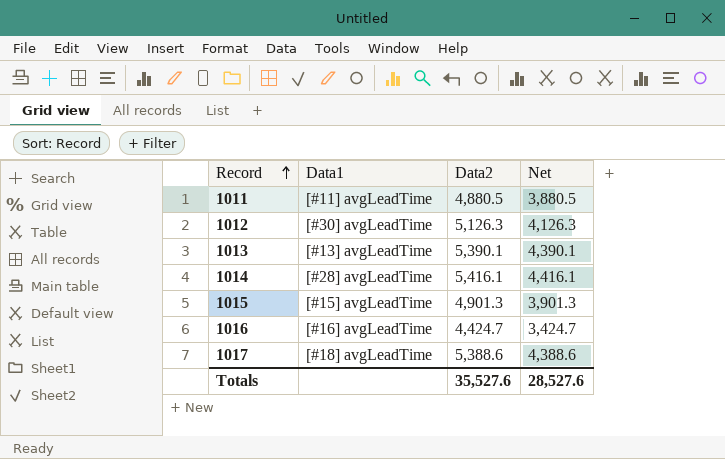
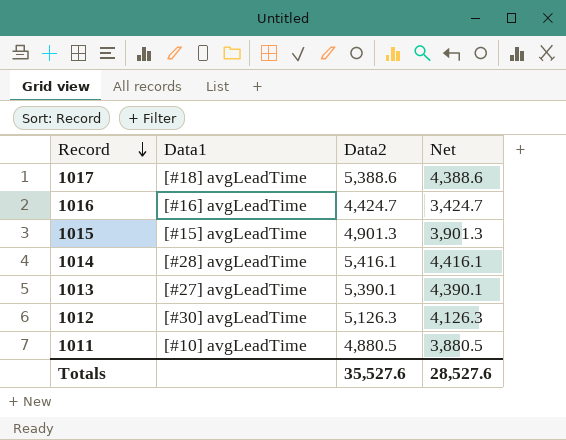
row order: Record ascending -> Record descending
1013 | Data1: [#13] avgLeadTime -> [#27] avgLeadTime
1011 | Data1: [#11] avgLeadTime -> [#10] avgLeadTime

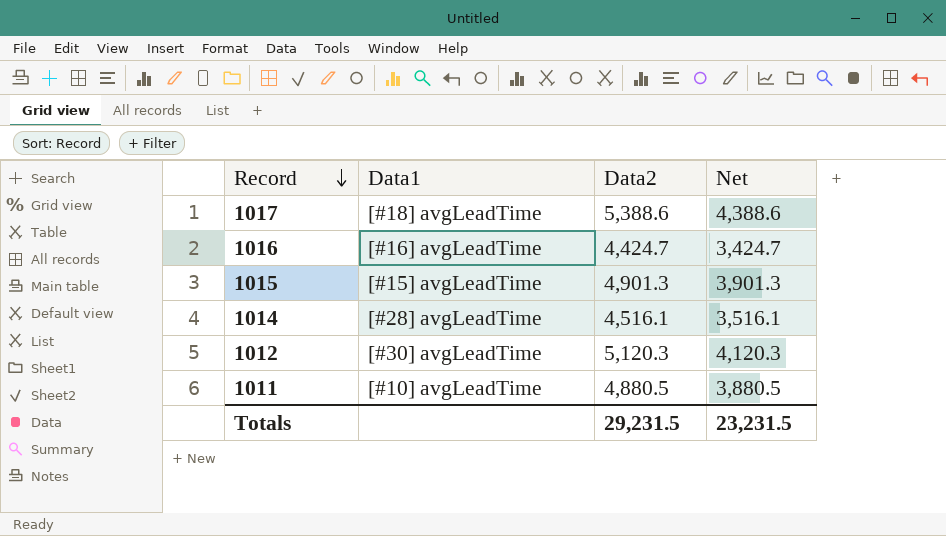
row 1013: [#27] avgLeadTime | 5,390.1 | 4,390.1 -> none
1014 | Data2: 5,416.1 -> 4,516.1
1014 | Net: 4,416.1 -> 3,516.1
1012 | Data2: 5,126.3 -> 5,120.3
1012 | Net: 4,126.3 -> 4,120.3
Totals | Data2: 35,527.6 -> 29,231.5
Totals | Net: 28,527.6 -> 23,231.5

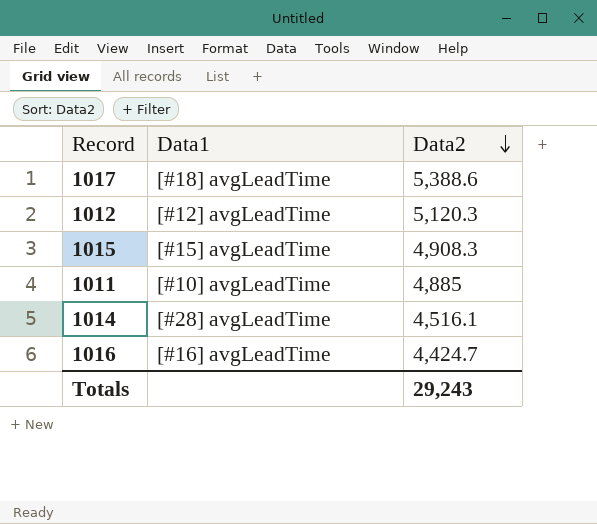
row order: Record descending -> Data2 descending
column Net | formula: [Data2] - 1000 -> none
1012 | Data1: [#30] avgLeadTime -> [#12] avgLeadTime
1015 | Data2: 4,901.3 -> 4,908.3
1011 | Data2: 4,880.5 -> 4,885
Totals | Data2: 29,231.5 -> 29,243

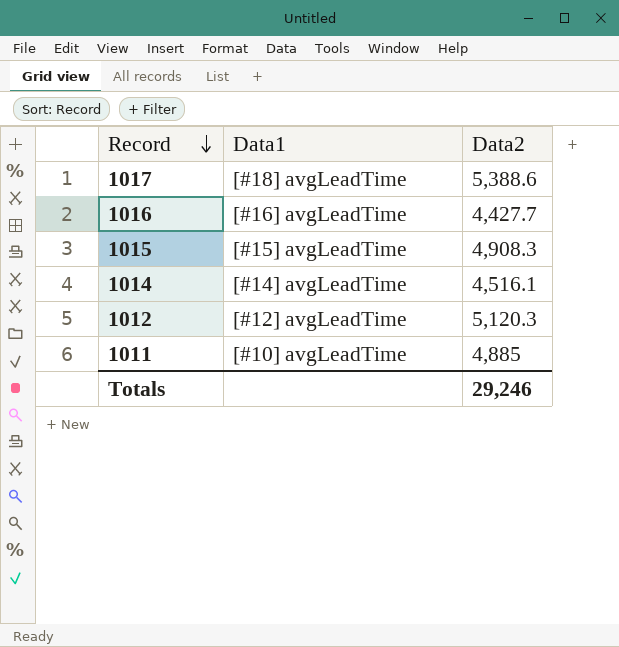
row order: Data2 descending -> Record descending
1016 | Data2: 4,424.7 -> 4,427.7
1014 | Data1: [#28] avgLeadTime -> [#14] avgLeadTime
Totals | Data2: 29,243 -> 29,246

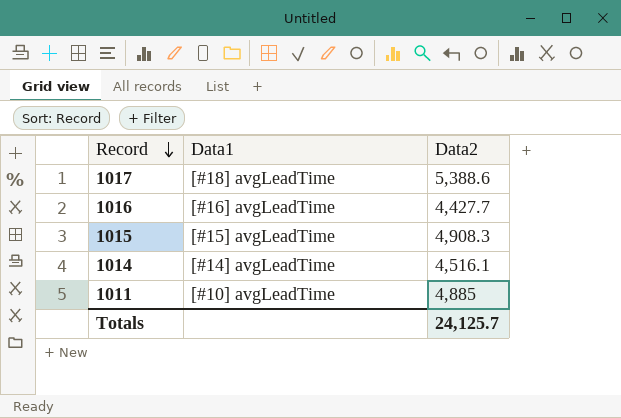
row 1012: [#12] avgLeadTime | 5,120.3 -> none
Totals | Data2: 29,246 -> 24,125.7

